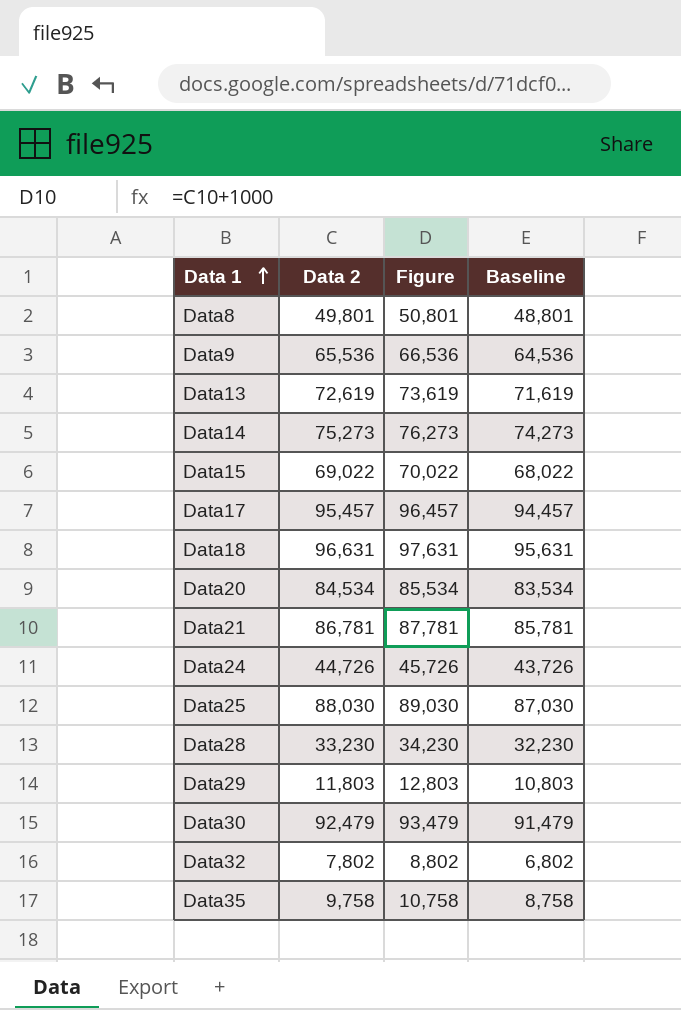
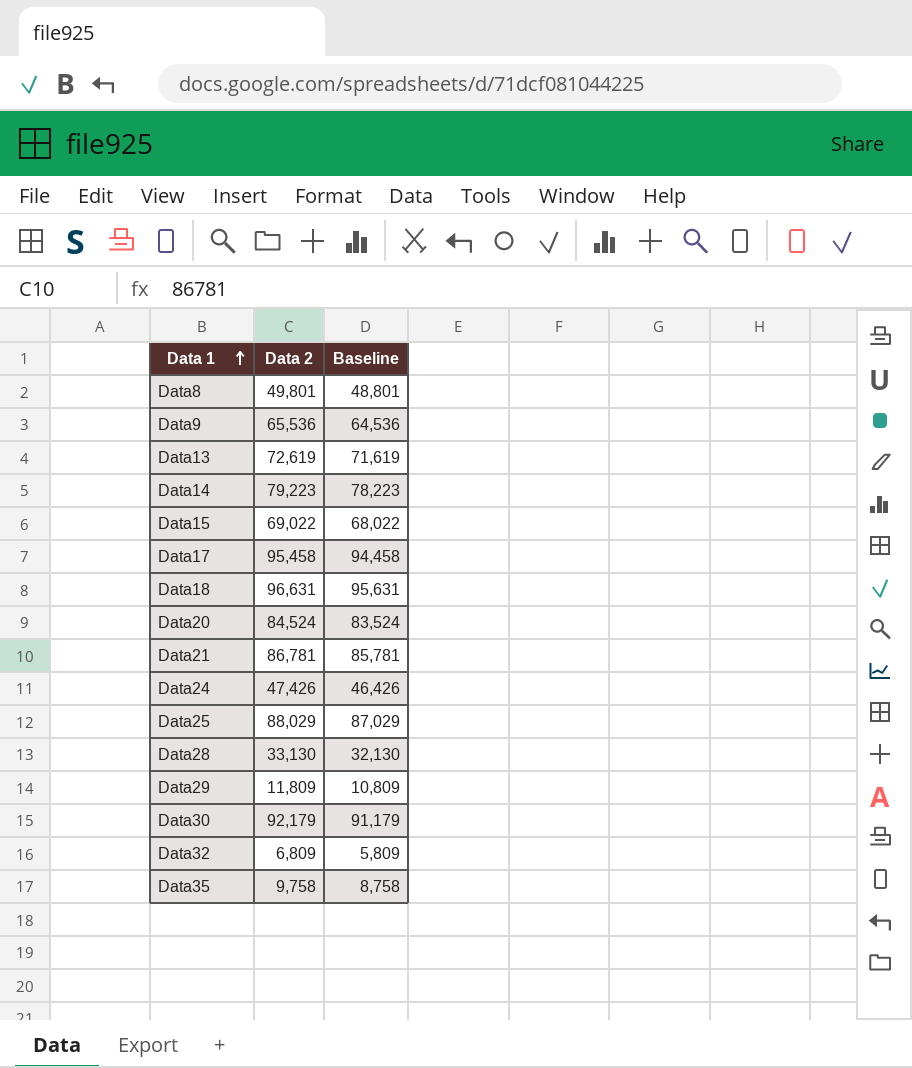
column Figure | formula: [Data 2] + 1000 -> none
Data14 | Data 2: 75,273 -> 79,223
Data14 | Baseline: 74,273 -> 78,223
Data17 | Data 2: 95,457 -> 95,458
Data17 | Baseline: 94,457 -> 94,458
Data20 | Data 2: 84,534 -> 84,524
Data20 | Baseline: 83,534 -> 83,524
Data24 | Data 2: 44,726 -> 47,426
Data24 | Baseline: 43,726 -> 46,426
Data25 | Data 2: 88,030 -> 88,029
Data25 | Baseline: 87,030 -> 87,029
Data28 | Data 2: 33,230 -> 33,130
Data28 | Baseline: 32,230 -> 32,130
Data29 | Data 2: 11,803 -> 11,809
Data29 | Baseline: 10,803 -> 10,809
Data30 | Data 2: 92,479 -> 92,179
Data30 | Baseline: 91,479 -> 91,179
Data32 | Data 2: 7,802 -> 6,809
Data32 | Baseline: 6,802 -> 5,809

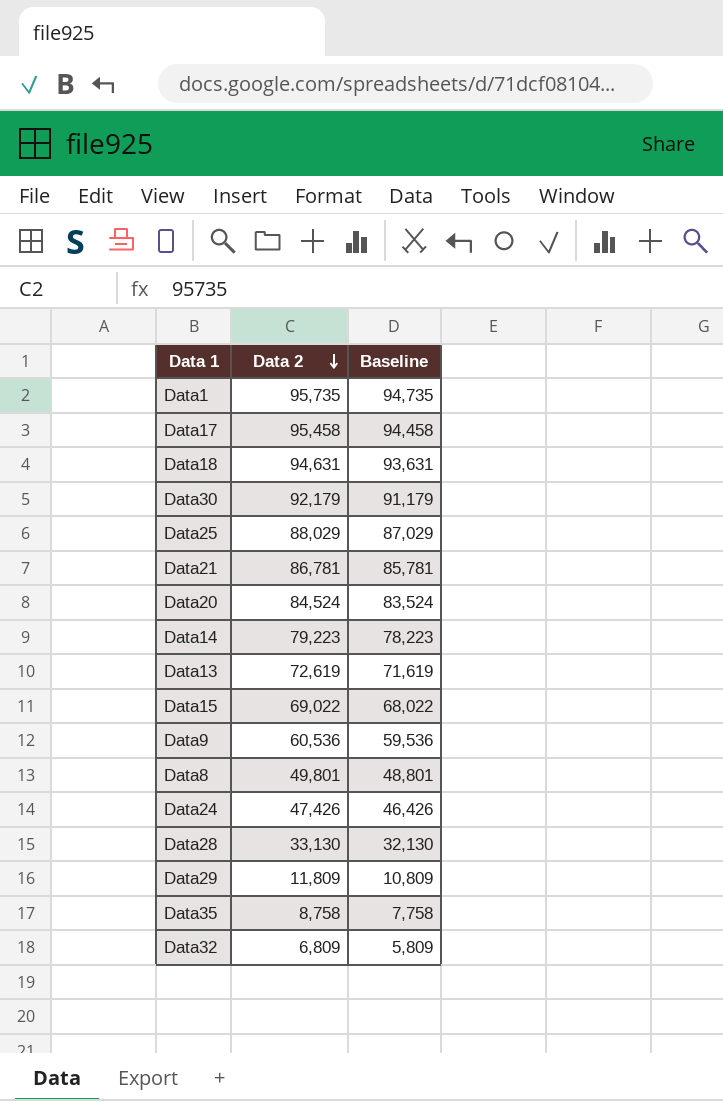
row order: Data 1 ascending -> Data 2 descending
row Data1: none -> 95,735 | 94,735
Data18 | Data 2: 96,631 -> 94,631
Data18 | Baseline: 95,631 -> 93,631
Data9 | Data 2: 65,536 -> 60,536
Data9 | Baseline: 64,536 -> 59,536
Data35 | Data 2: 9,758 -> 8,758
Data35 | Baseline: 8,758 -> 7,758

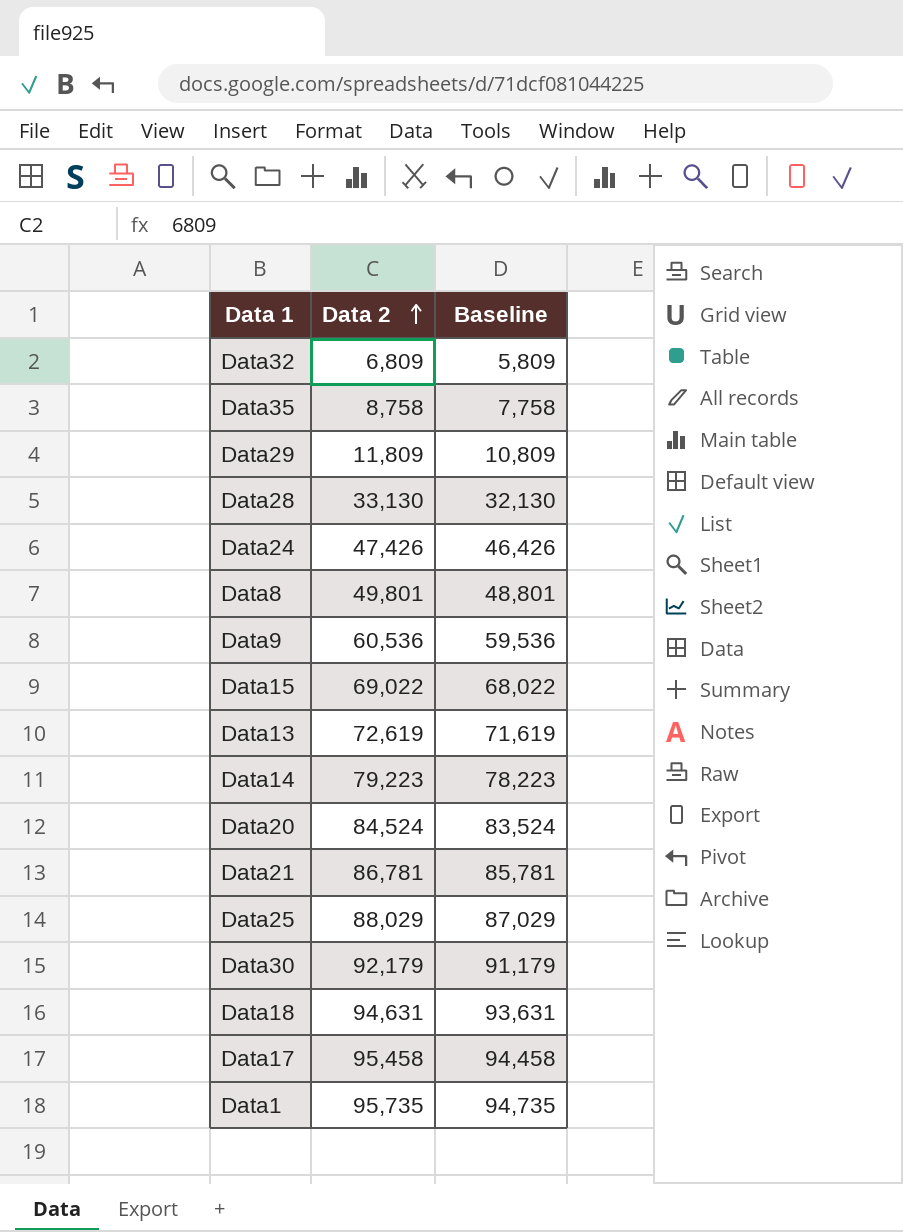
row order: Data 2 descending -> Data 2 ascending

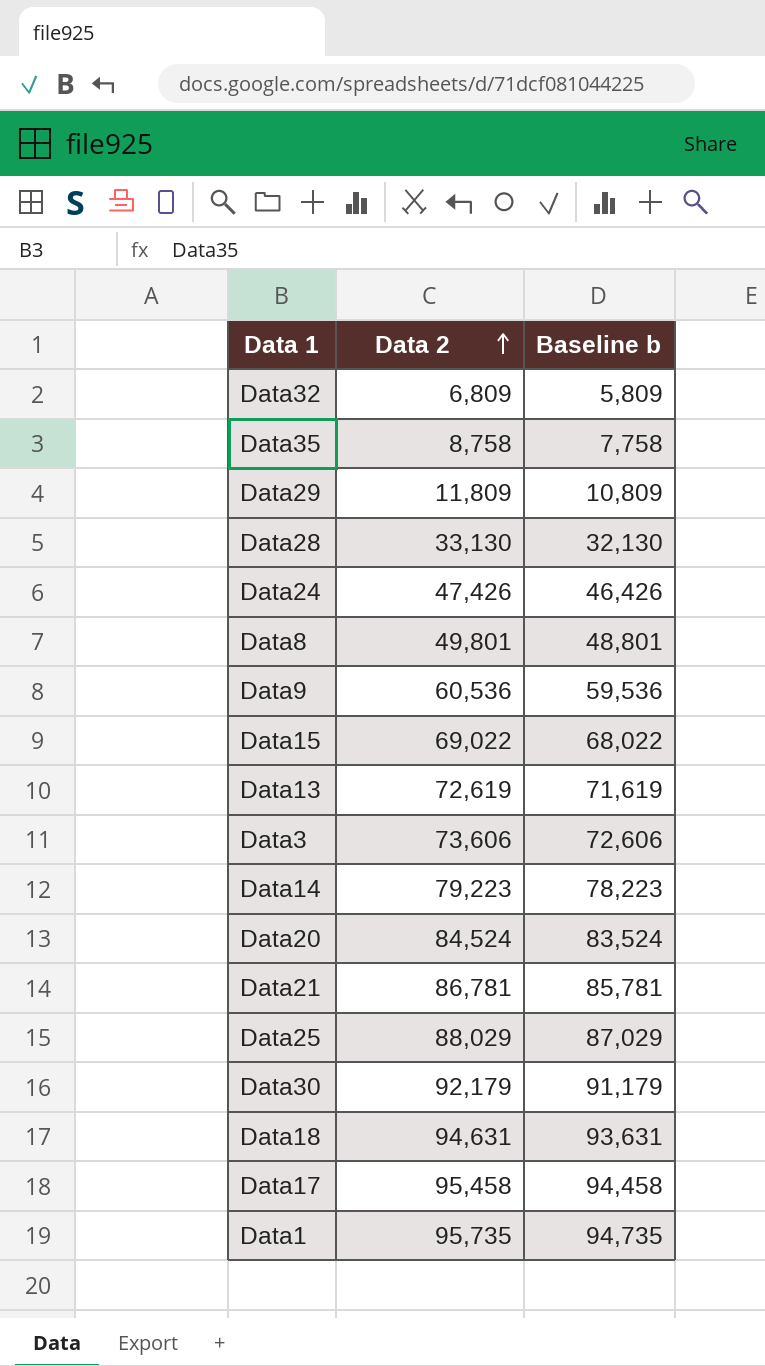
column name: Baseline -> Baseline b
row Data3: none -> 73,606 | 72,606

